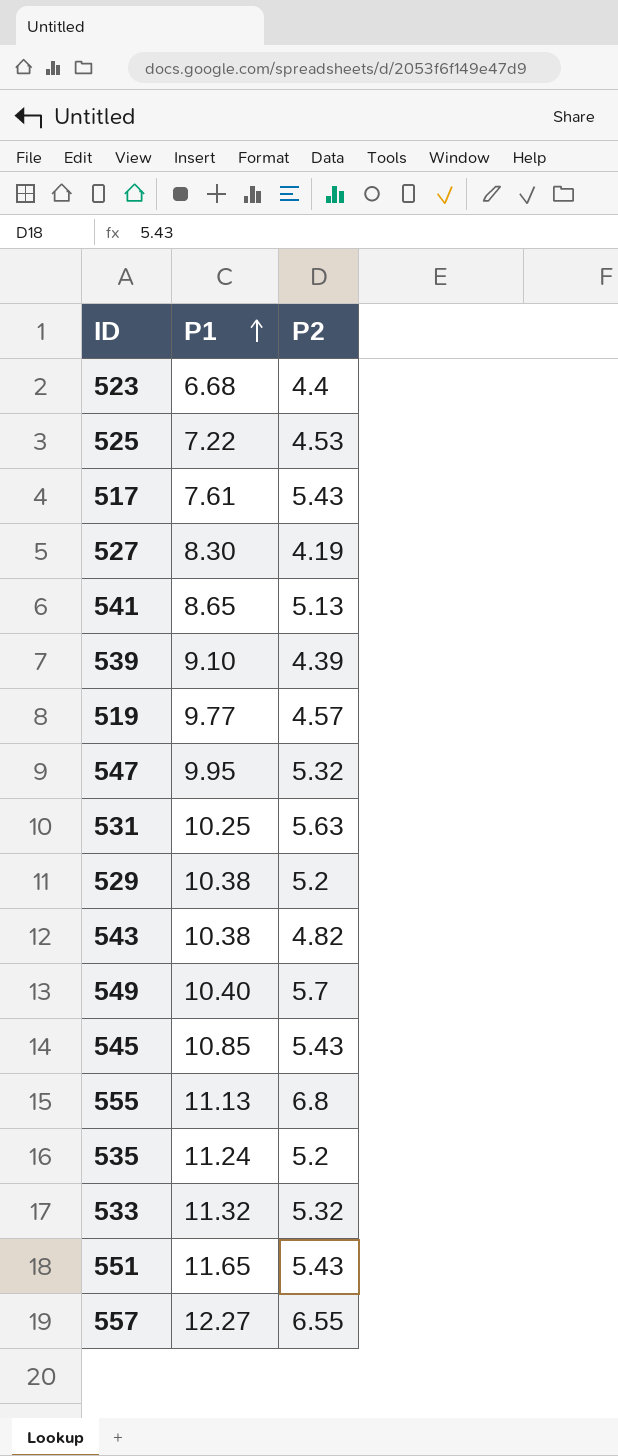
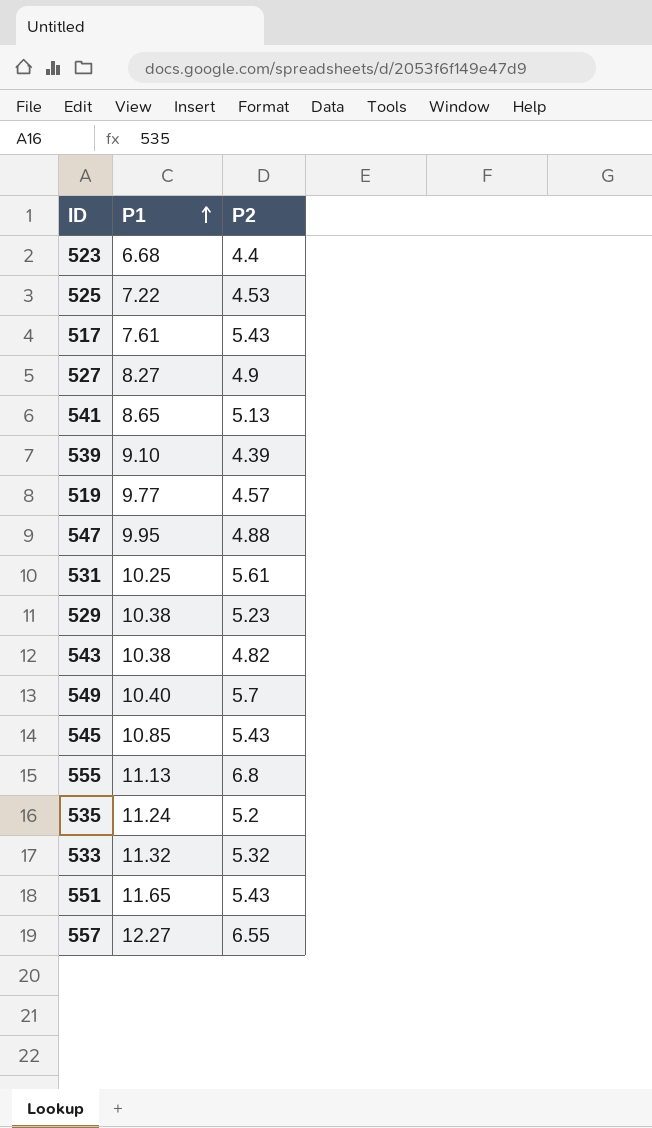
527 | P1: 8.30 -> 8.27
527 | P2: 4.19 -> 4.9
547 | P2: 5.32 -> 4.88
531 | P2: 5.63 -> 5.61
529 | P2: 5.2 -> 5.23

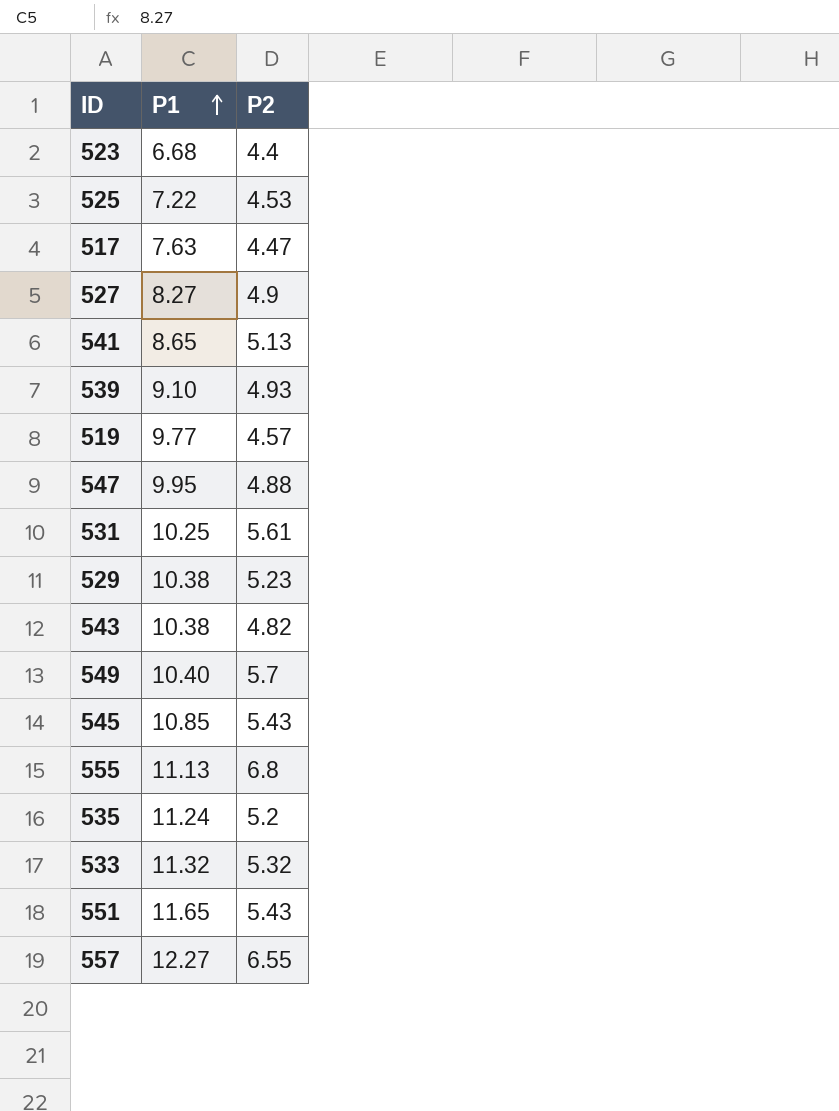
517 | P1: 7.61 -> 7.63
517 | P2: 5.43 -> 4.47
539 | P2: 4.39 -> 4.93

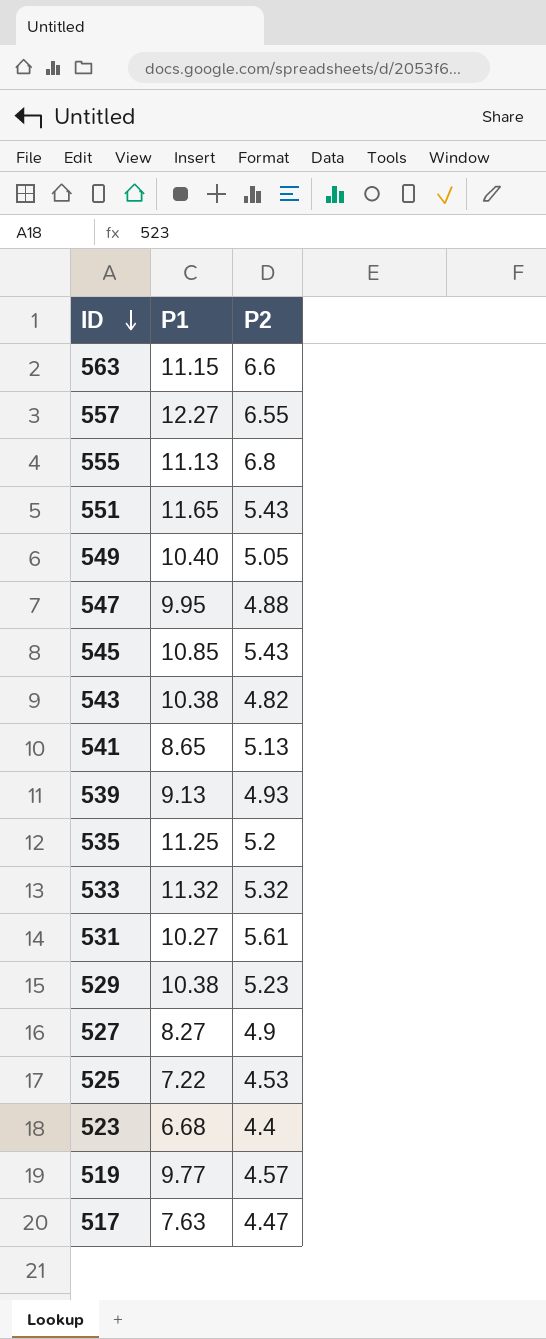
row order: P1 ascending -> ID descending
row 563: none -> 11.15 | 6.6
549 | P2: 5.7 -> 5.05
539 | P1: 9.10 -> 9.13
535 | P1: 11.24 -> 11.25
531 | P1: 10.25 -> 10.27

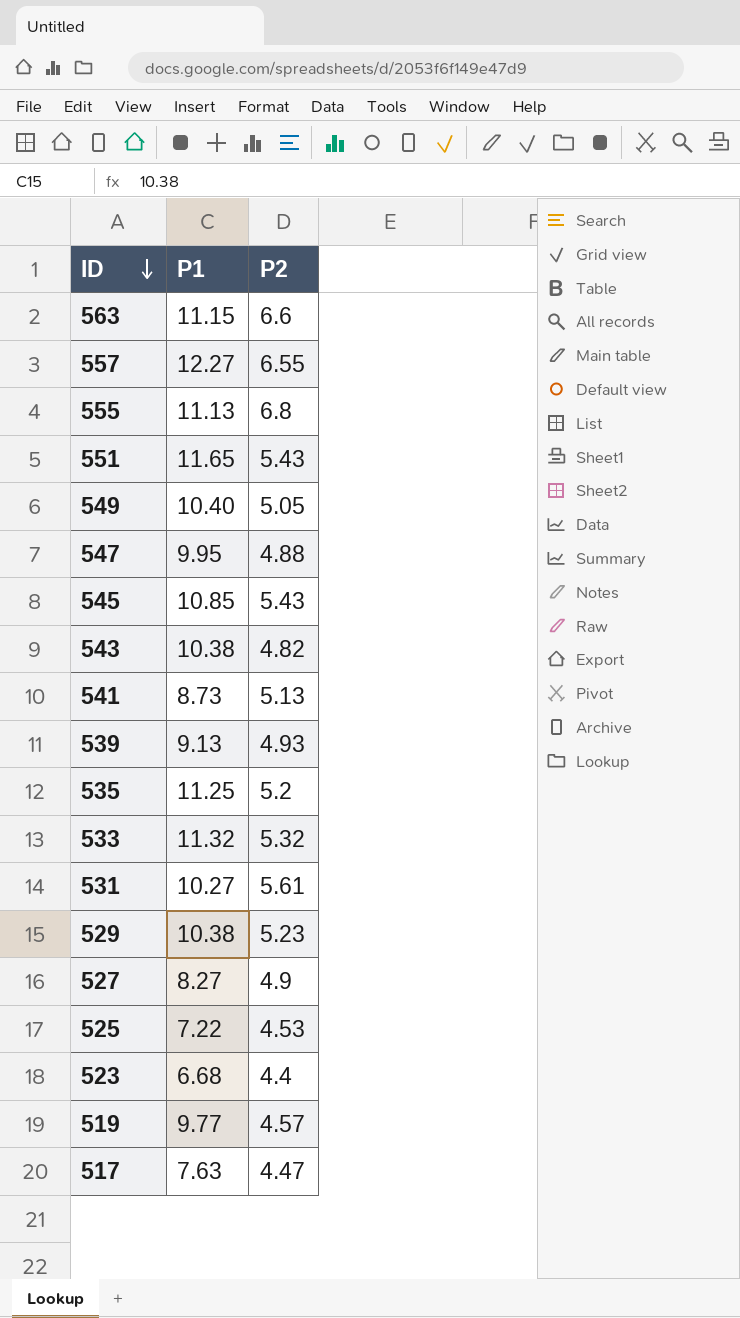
541 | P1: 8.65 -> 8.73

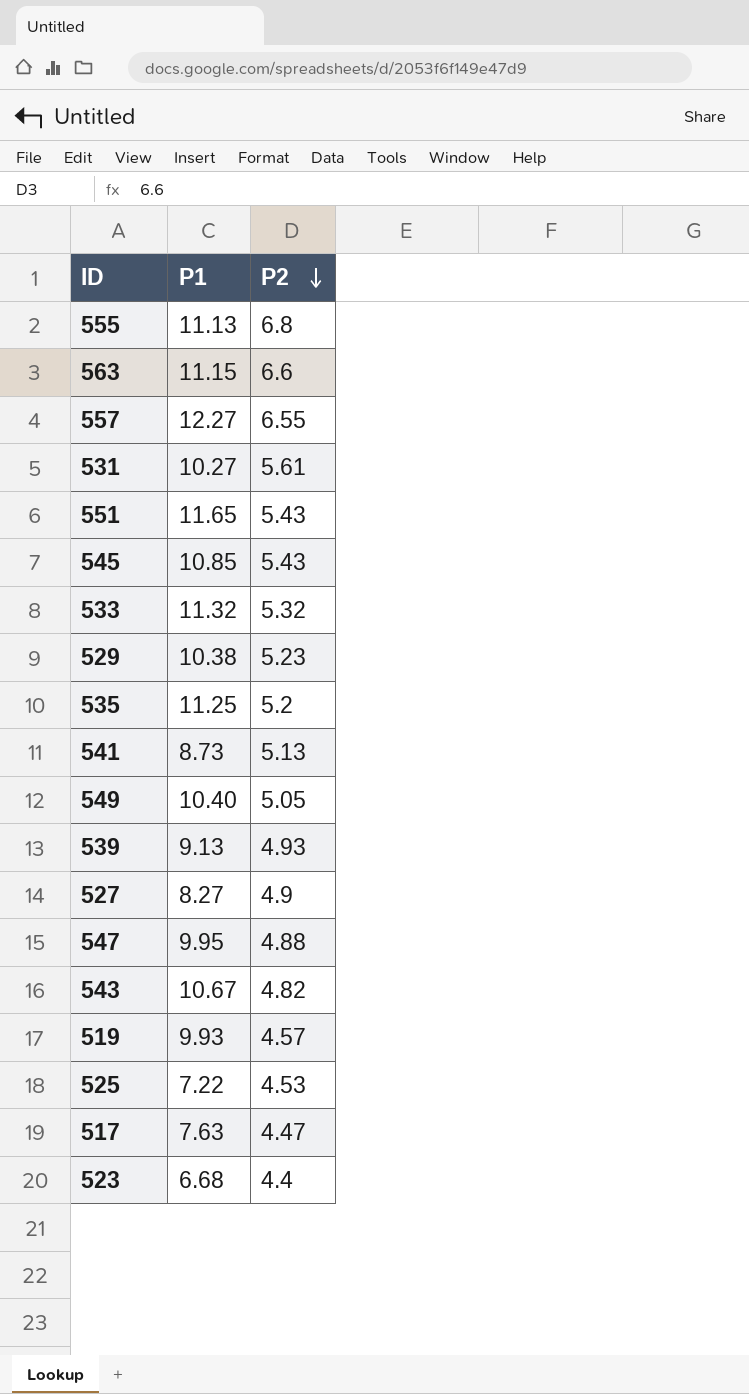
row order: ID descending -> P2 descending
543 | P1: 10.38 -> 10.67
519 | P1: 9.77 -> 9.93

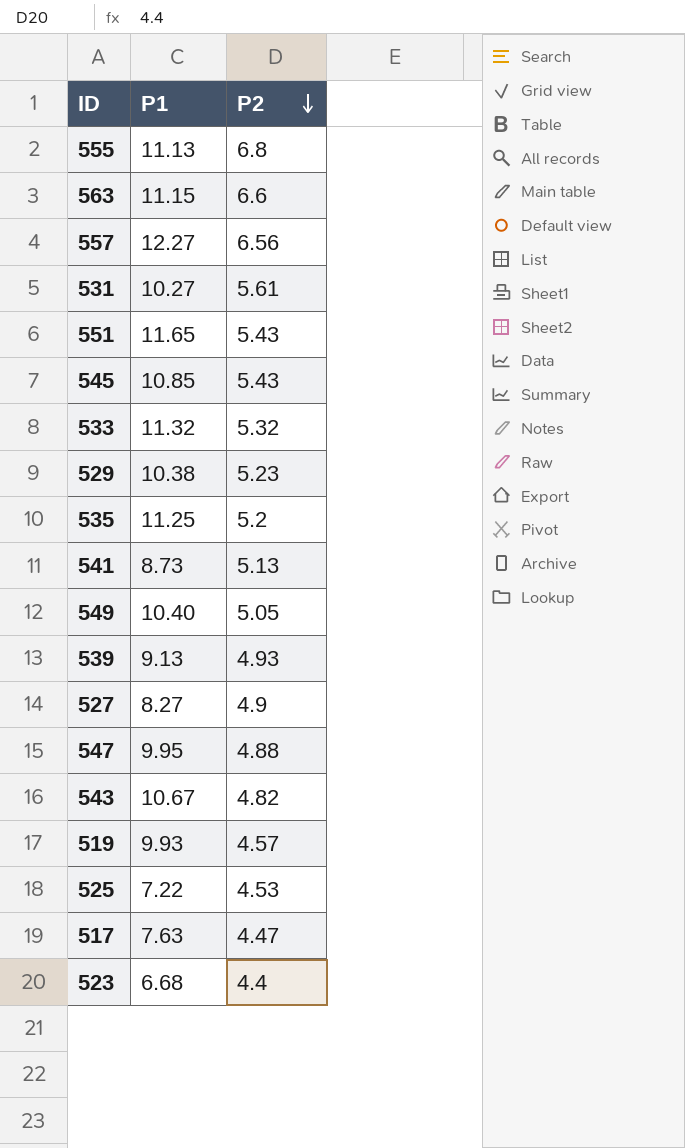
557 | P2: 6.55 -> 6.56

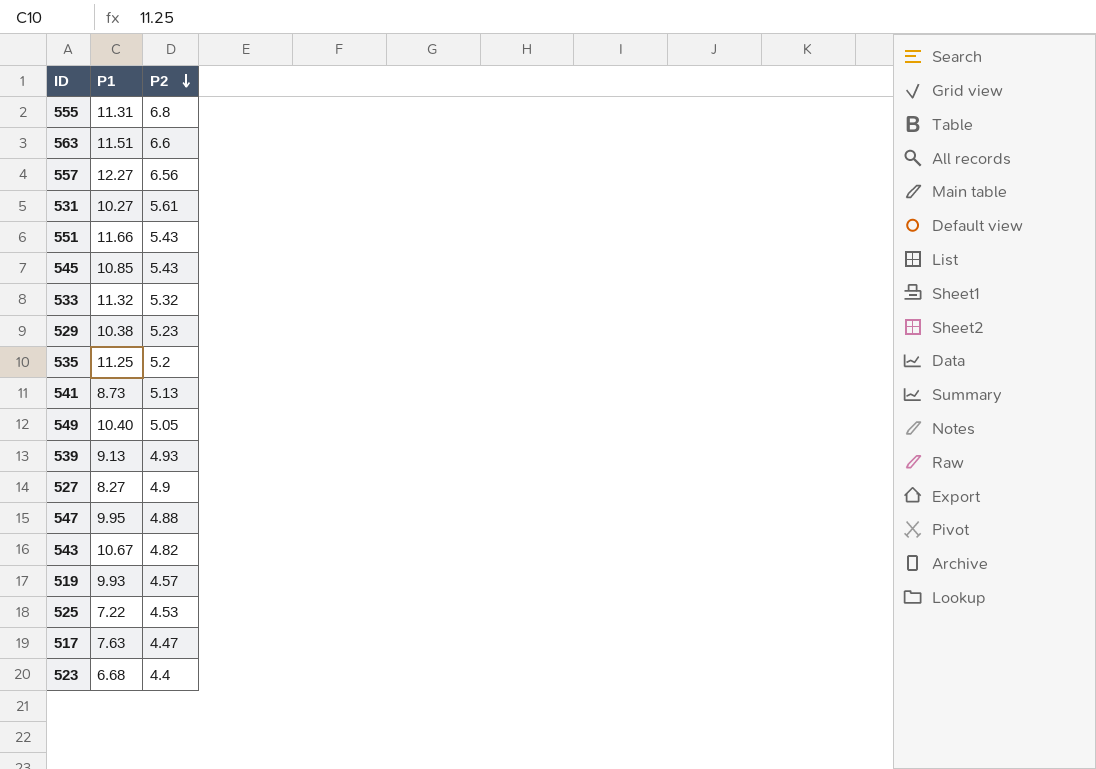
555 | P1: 11.13 -> 11.31
563 | P1: 11.15 -> 11.51
551 | P1: 11.65 -> 11.66

